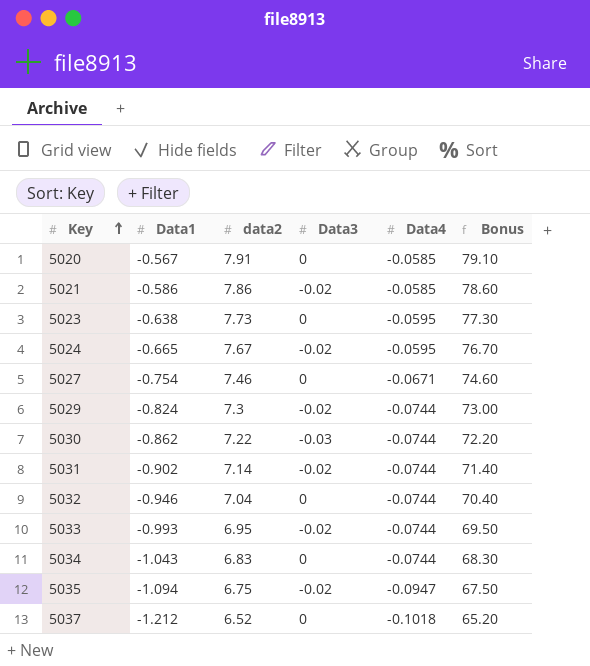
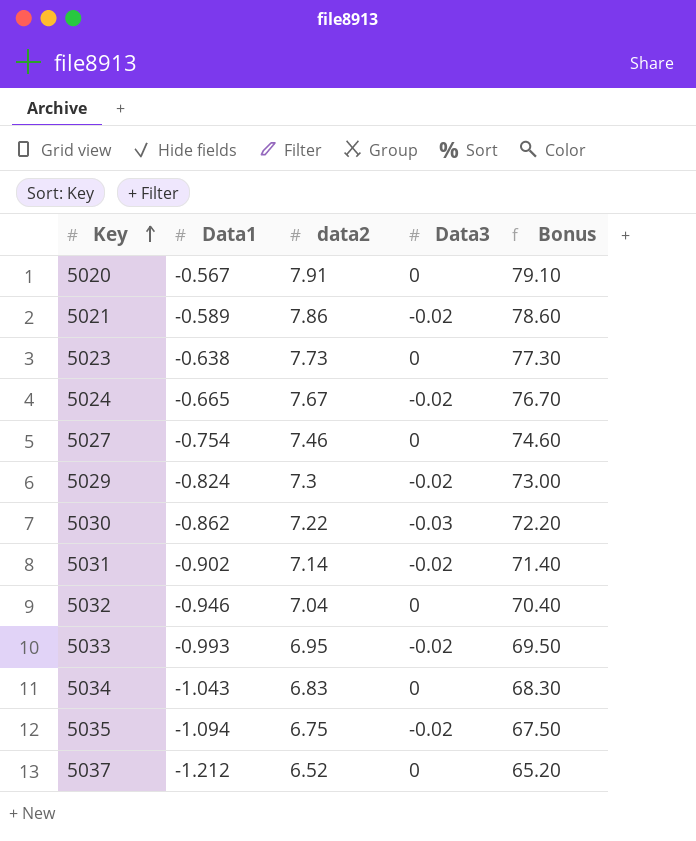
column Data4 | position: 5 -> none
5021 | Data1: -0.586 -> -0.589

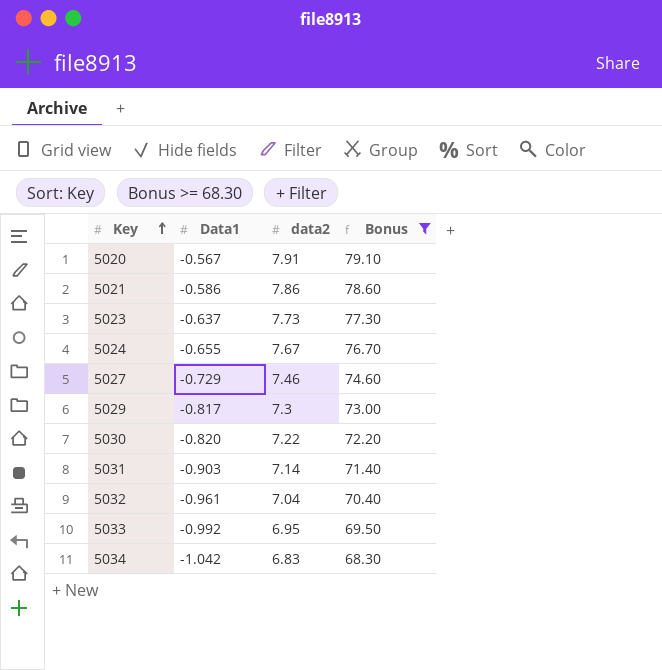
filter: none -> Bonus >= 68.30
column Data3 | position: 4 -> none
5021 | Data1: -0.589 -> -0.586
5023 | Data1: -0.638 -> -0.637
5024 | Data1: -0.665 -> -0.655
5027 | Data1: -0.754 -> -0.729
5029 | Data1: -0.824 -> -0.817
5030 | Data1: -0.862 -> -0.820
5031 | Data1: -0.902 -> -0.903
5032 | Data1: -0.946 -> -0.961
5033 | Data1: -0.993 -> -0.992
5034 | Data1: -1.043 -> -1.042

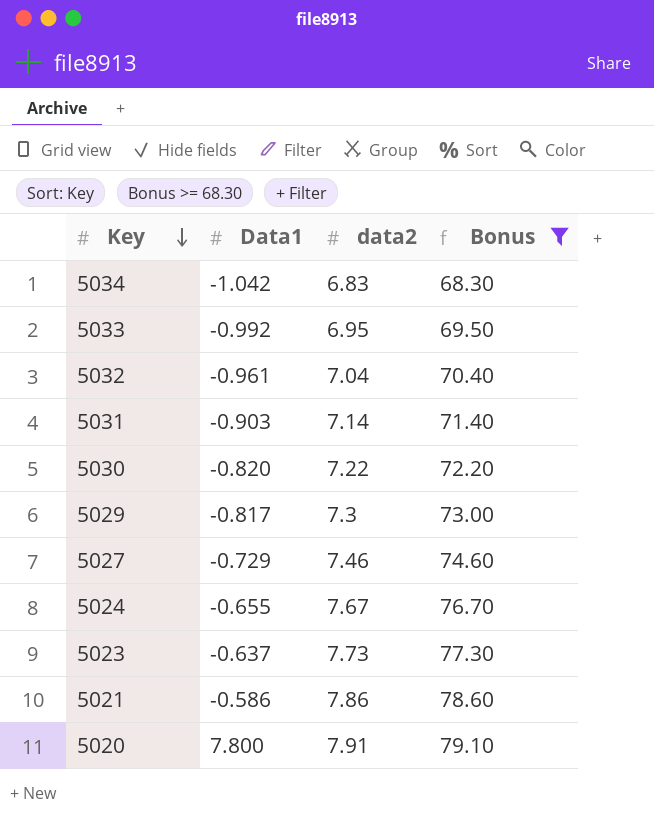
row order: Key ascending -> Key descending
5020 | Data1: -0.567 -> 7.800

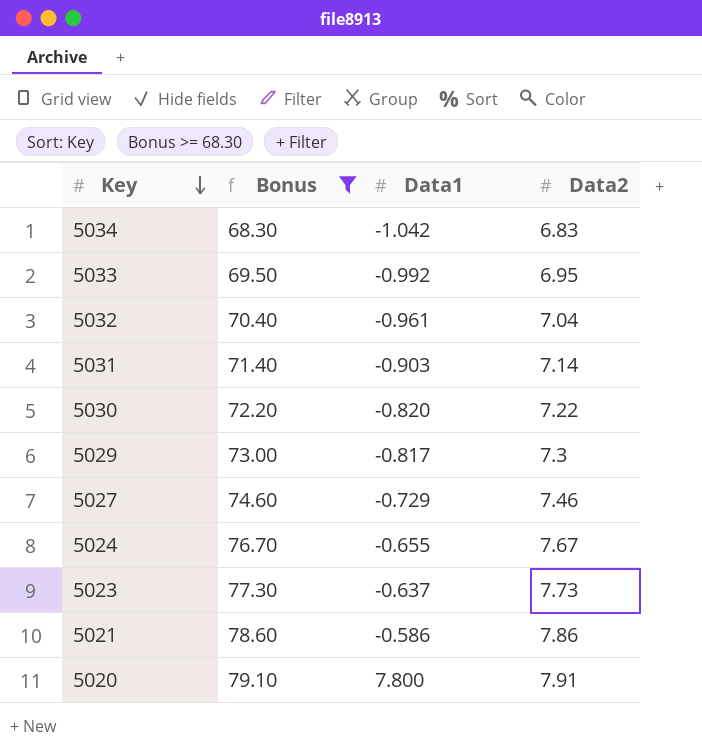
column Bonus | position: 4 -> 2
column name: data2 -> Data2

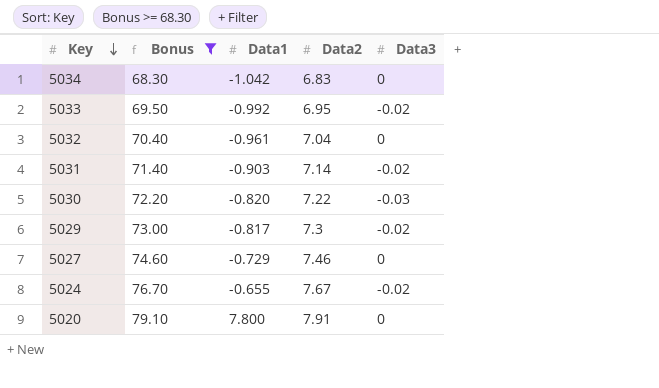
column Data3 | position: none -> 5
row 5023: 77.30 | -0.637 | 7.73 -> none
row 5021: 78.60 | -0.586 | 7.86 -> none

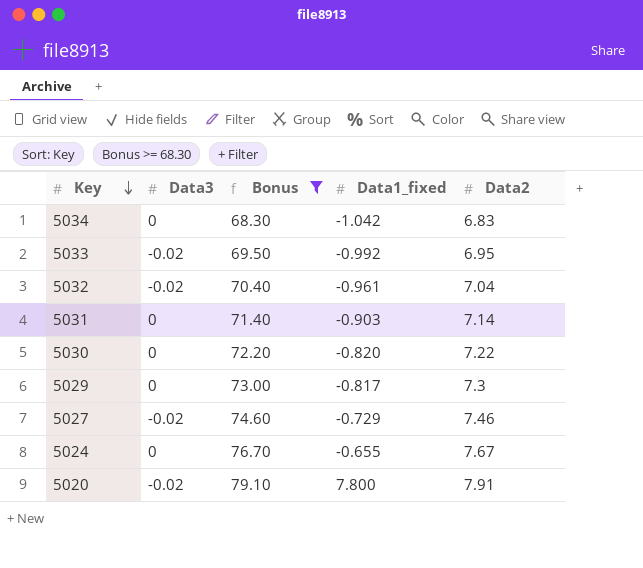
column Data3 | position: 5 -> 2
column name: Data1 -> Data1_fixed
5032 | Data3: 0 -> -0.02
5031 | Data3: -0.02 -> 0
5030 | Data3: -0.03 -> 0
5029 | Data3: -0.02 -> 0
5027 | Data3: 0 -> -0.02
5024 | Data3: -0.02 -> 0
5020 | Data3: 0 -> -0.02

